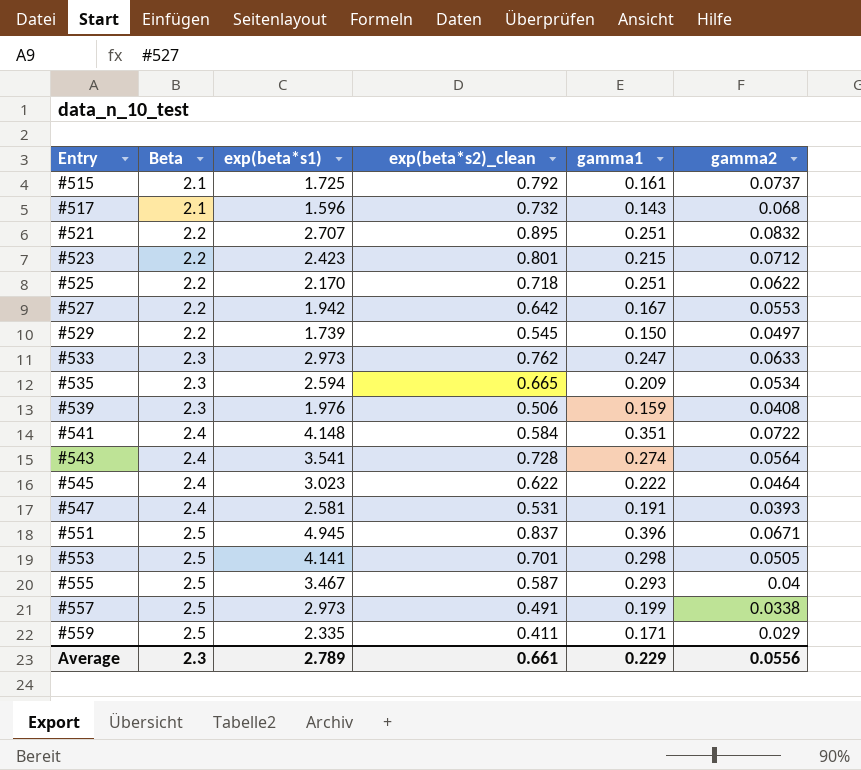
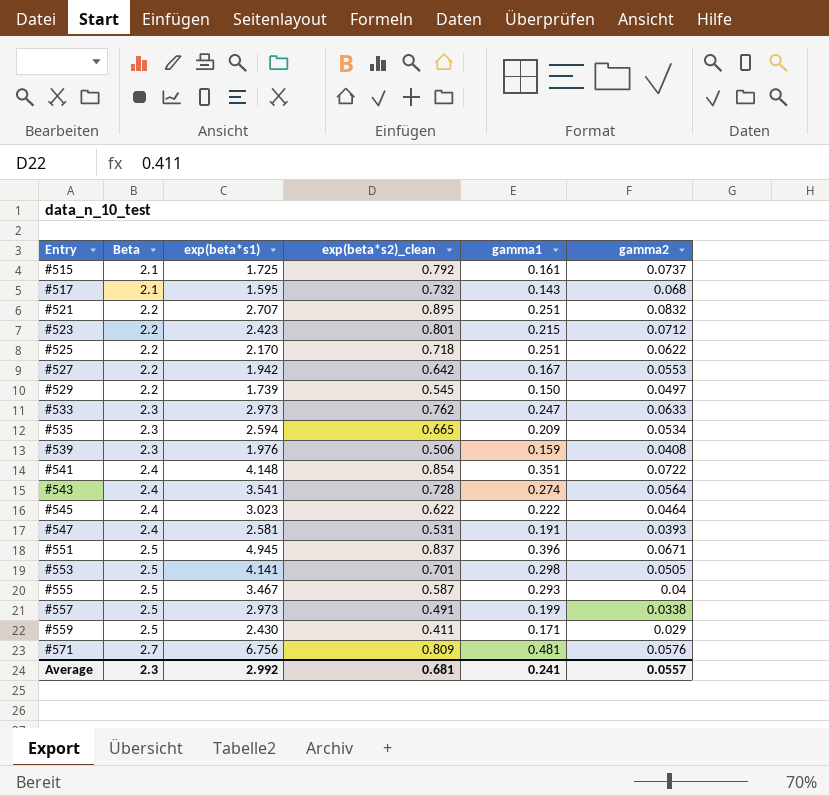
#517 | exp(beta*s1): 1.596 -> 1.595
#541 | exp(beta*s2)_clean: 0.584 -> 0.854
#559 | exp(beta*s1): 2.335 -> 2.430
row #571: none -> 2.7 | 6.756 | 0.809 | 0.481 | 0.0576
Average | exp(beta*s1): 2.789 -> 2.992
Average | exp(beta*s2)_clean: 0.661 -> 0.681
Average | gamma1: 0.229 -> 0.241
Average | gamma2: 0.0556 -> 0.0557

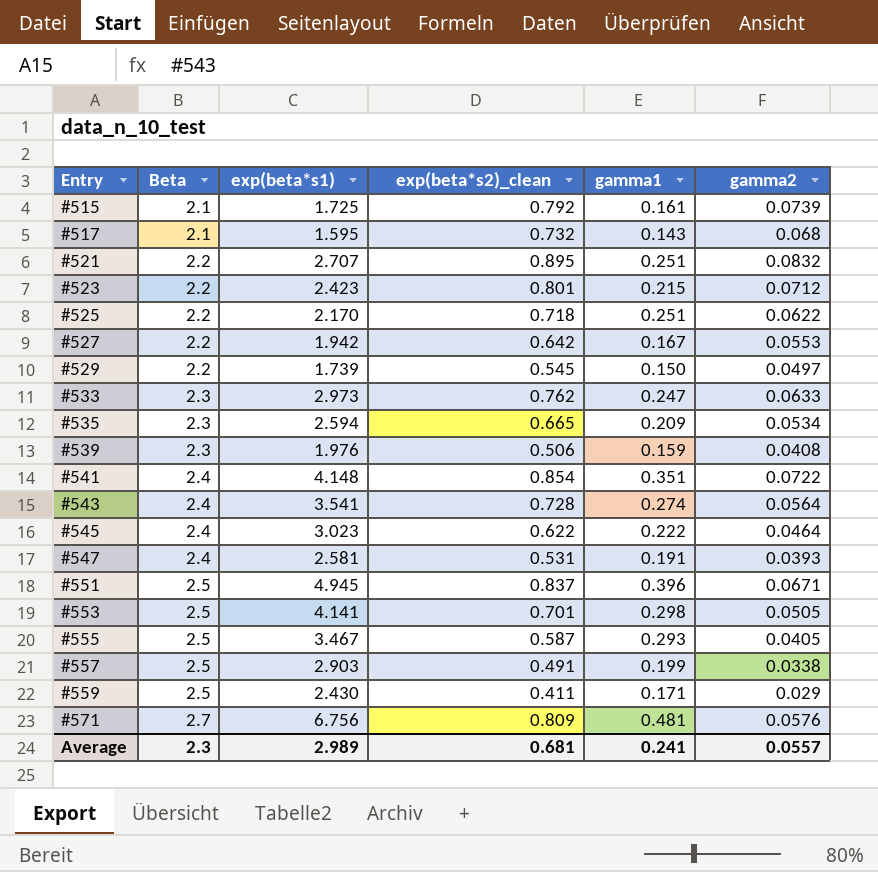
#515 | gamma2: 0.0737 -> 0.0739
#555 | gamma2: 0.04 -> 0.0405
#557 | exp(beta*s1): 2.973 -> 2.903
Average | exp(beta*s1): 2.992 -> 2.989

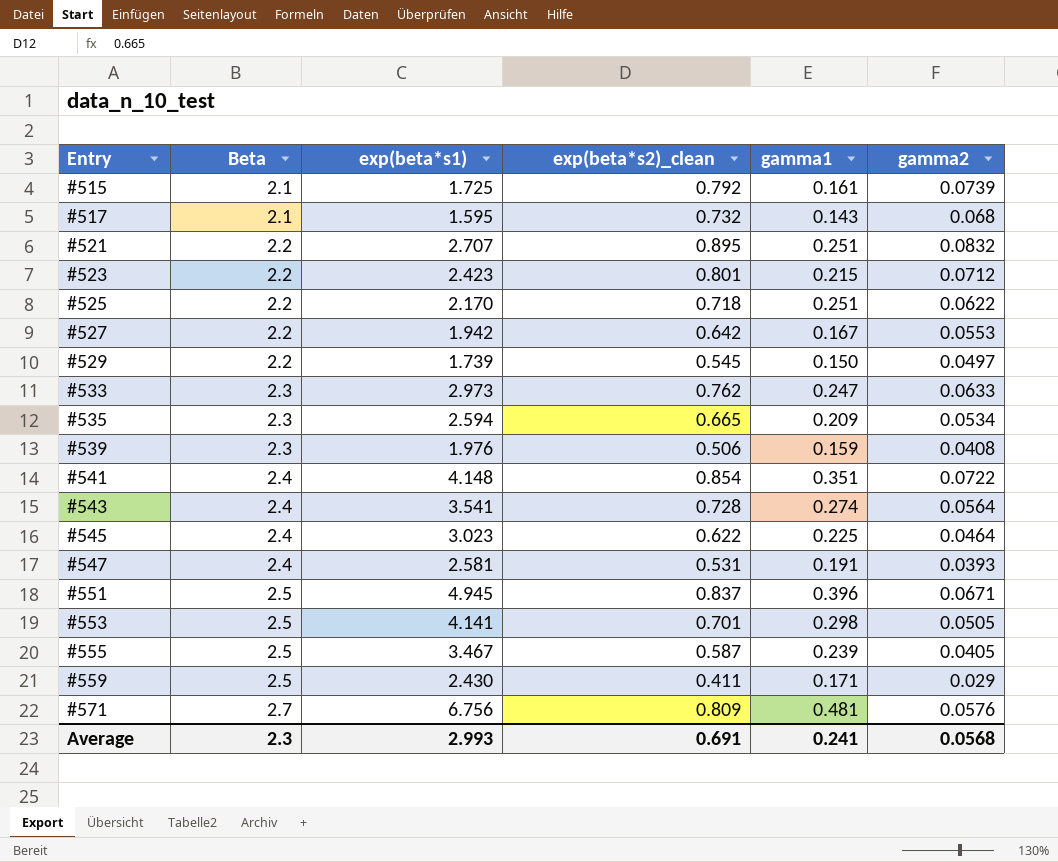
row #557: 2.5 | 2.903 | 0.491 | 0.199 | 0.0338 -> none
#545 | gamma1: 0.222 -> 0.225
#555 | gamma1: 0.293 -> 0.239
Average | exp(beta*s1): 2.989 -> 2.993
Average | exp(beta*s2)_clean: 0.681 -> 0.691
Average | gamma2: 0.0557 -> 0.0568

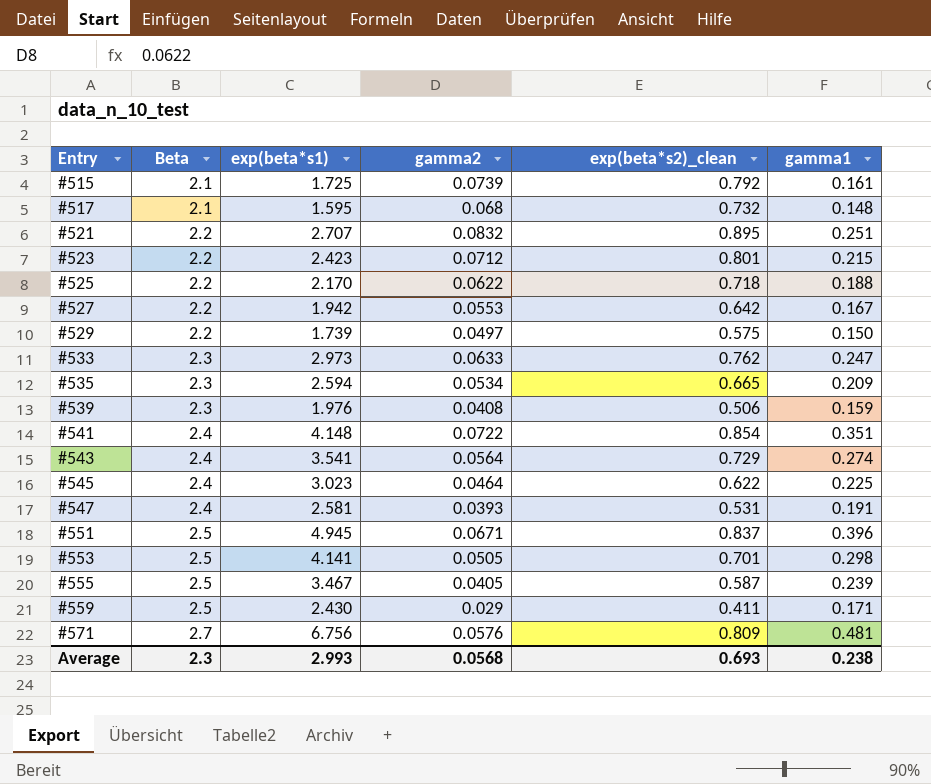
column gamma2 | position: 6 -> 4
#517 | gamma1: 0.143 -> 0.148
#525 | gamma1: 0.251 -> 0.188
#529 | exp(beta*s2)_clean: 0.545 -> 0.575
#543 | exp(beta*s2)_clean: 0.728 -> 0.729
Average | exp(beta*s2)_clean: 0.691 -> 0.693
Average | gamma1: 0.241 -> 0.238

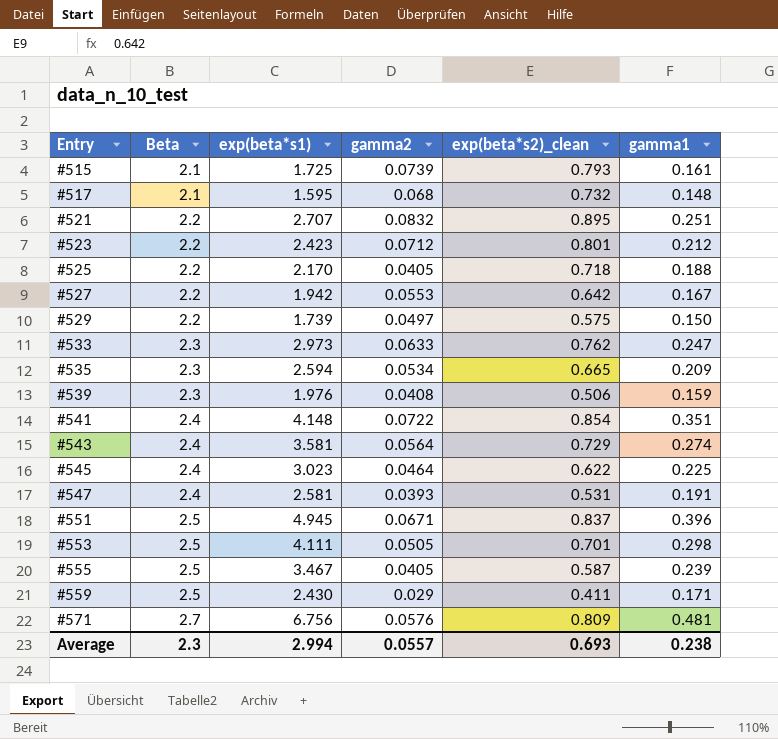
#515 | exp(beta*s2)_clean: 0.792 -> 0.793
#523 | gamma1: 0.215 -> 0.212
#525 | gamma2: 0.0622 -> 0.0405
#543 | exp(beta*s1): 3.541 -> 3.581
#553 | exp(beta*s1): 4.141 -> 4.111
Average | exp(beta*s1): 2.993 -> 2.994
Average | gamma2: 0.0568 -> 0.0557

